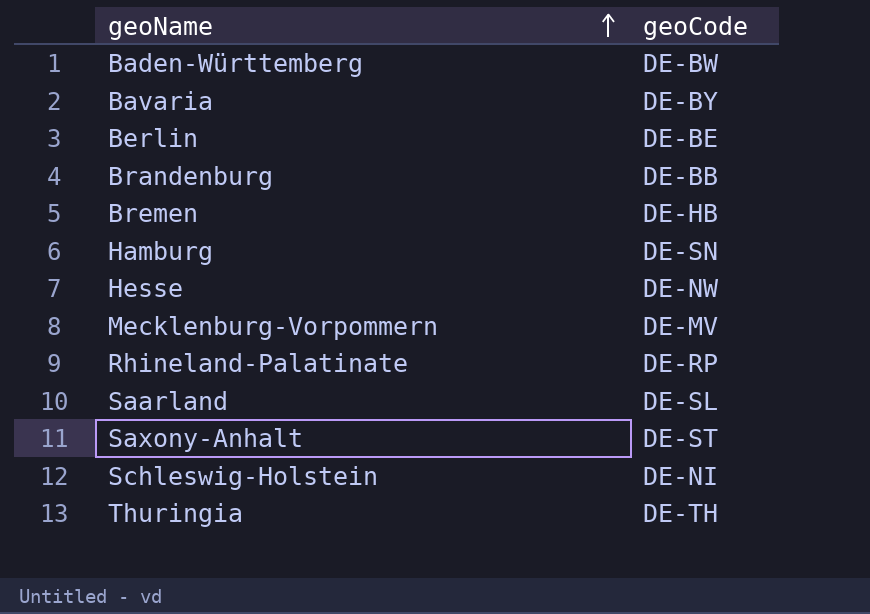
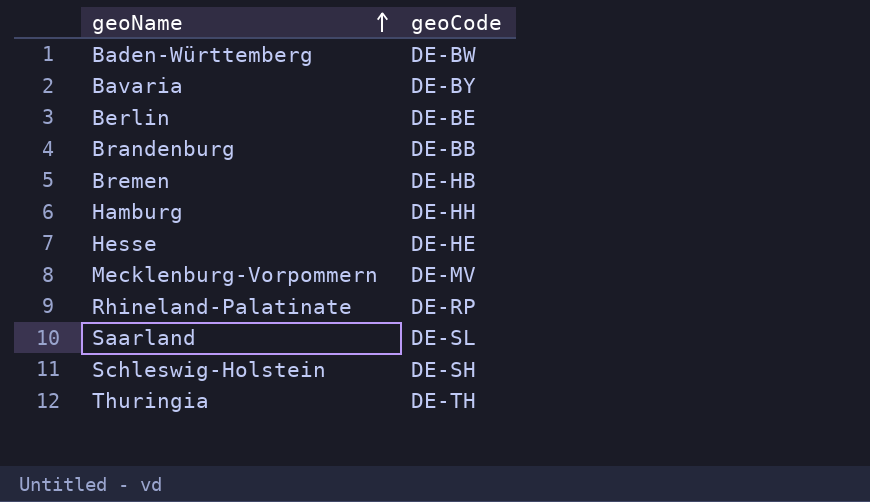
row Saxony-Anhalt: DE-ST -> none
Hamburg | geoCode: DE-SN -> DE-HH
Hesse | geoCode: DE-NW -> DE-HE
Schleswig-Holstein | geoCode: DE-NI -> DE-SH

